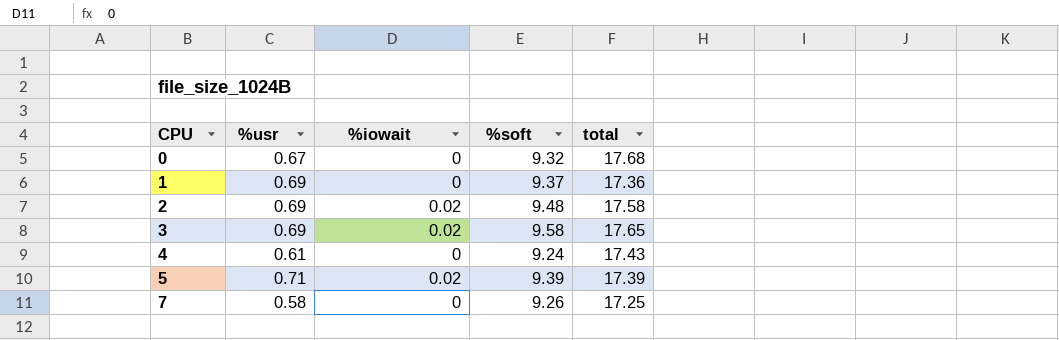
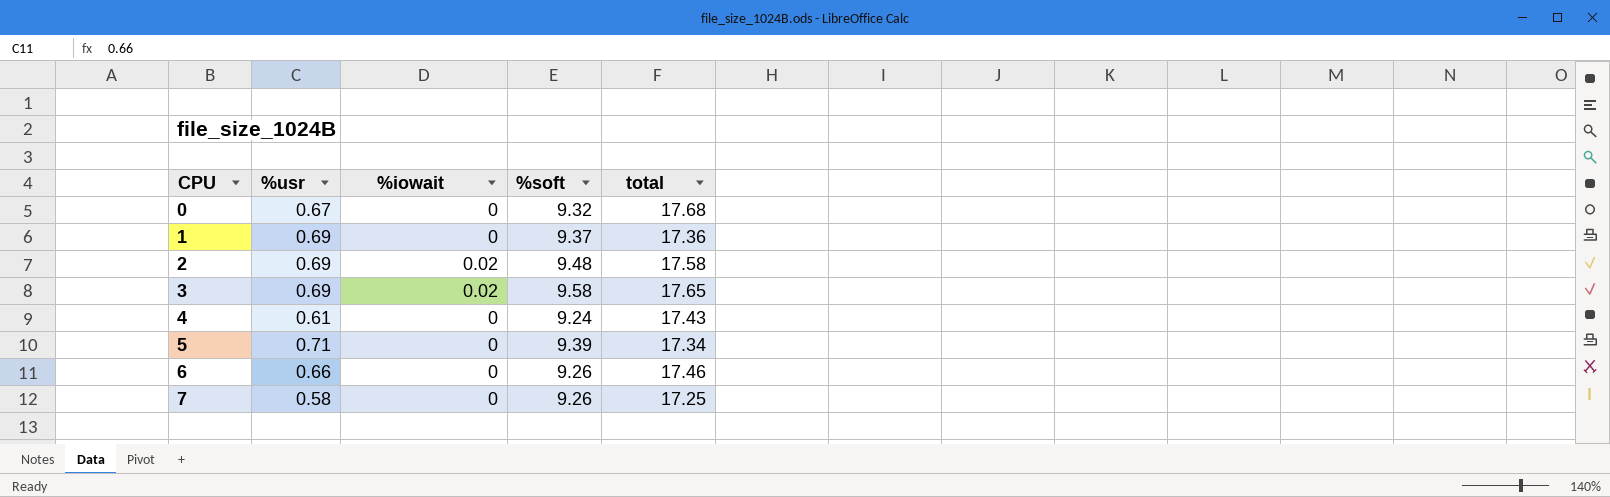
5 | %iowait: 0.02 -> 0
5 | total: 17.39 -> 17.34
row 6: none -> 0.66 | 0 | 9.26 | 17.46

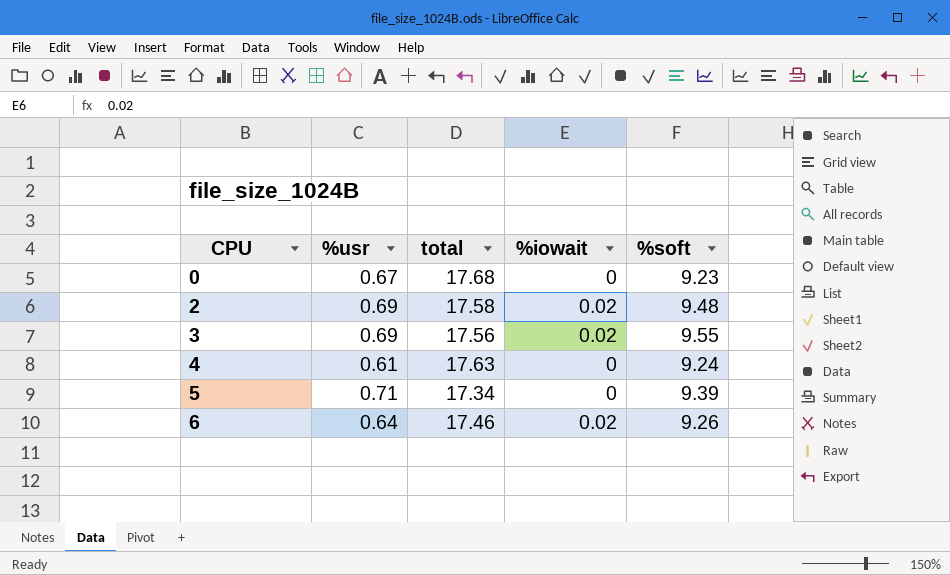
column total | position: 5 -> 3
row 1: 0.69 | 0 | 9.37 | 17.36 -> none
row 7: 0.58 | 0 | 9.26 | 17.25 -> none
0 | %soft: 9.32 -> 9.23
3 | total: 17.65 -> 17.56
3 | %soft: 9.58 -> 9.55
4 | total: 17.43 -> 17.63
6 | %usr: 0.66 -> 0.64
6 | %iowait: 0 -> 0.02

